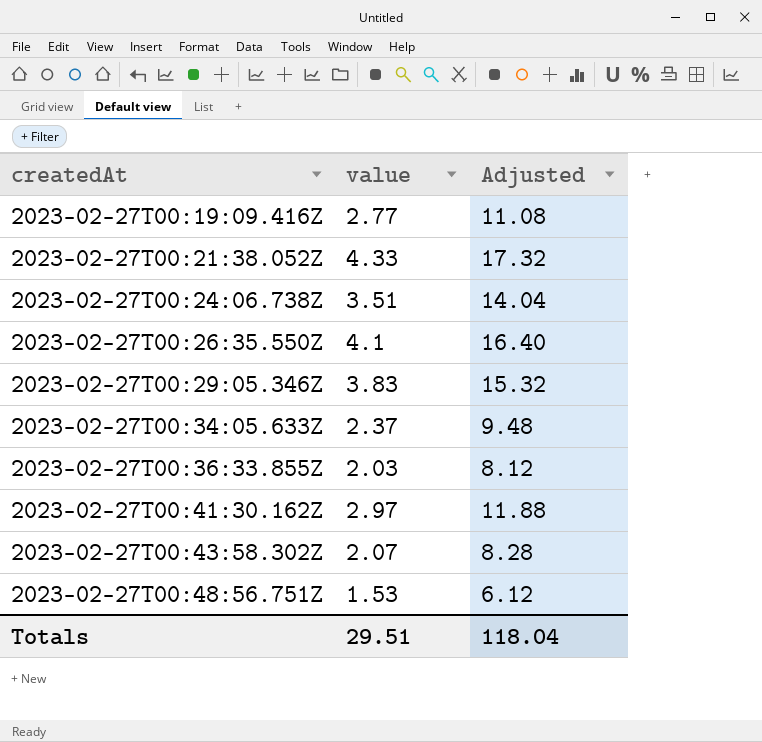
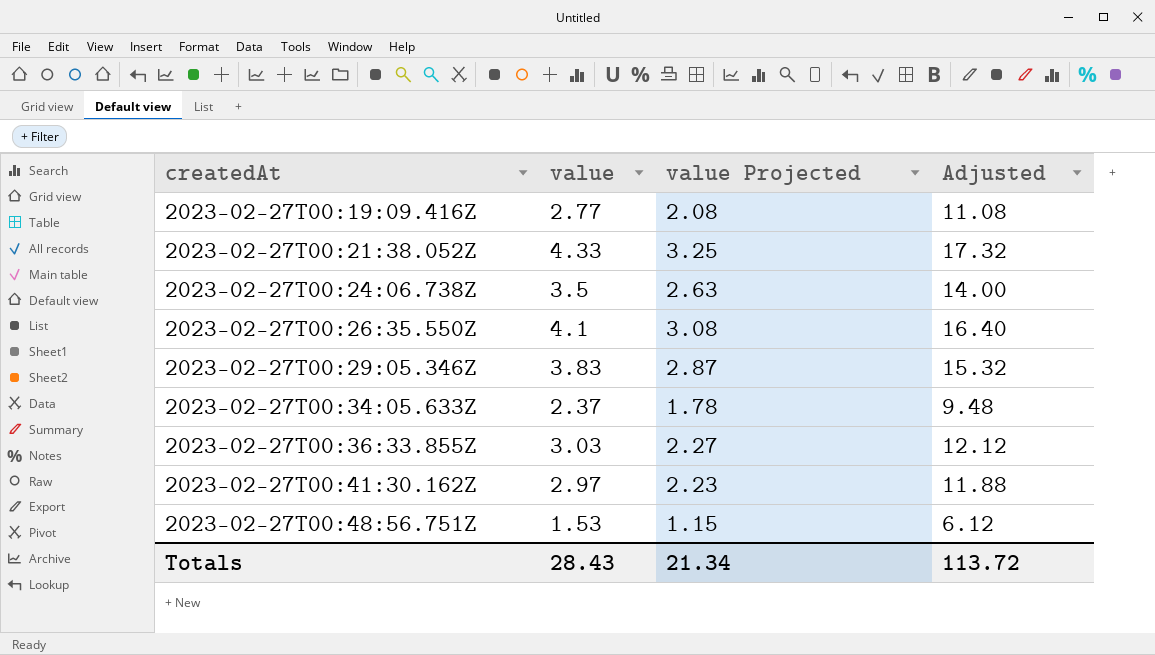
column value Projected | formula: none -> [value] * 0.75
row 2023-02-27T00:43:58.302Z: 2.07 | 8.28 -> none
2023-02-27T00:24:06.738Z | value: 3.51 -> 3.5
2023-02-27T00:24:06.738Z | Adjusted: 14.04 -> 14.00
2023-02-27T00:36:33.855Z | value: 2.03 -> 3.03
2023-02-27T00:36:33.855Z | Adjusted: 8.12 -> 12.12
Totals | value: 29.51 -> 28.43
Totals | Adjusted: 118.04 -> 113.72

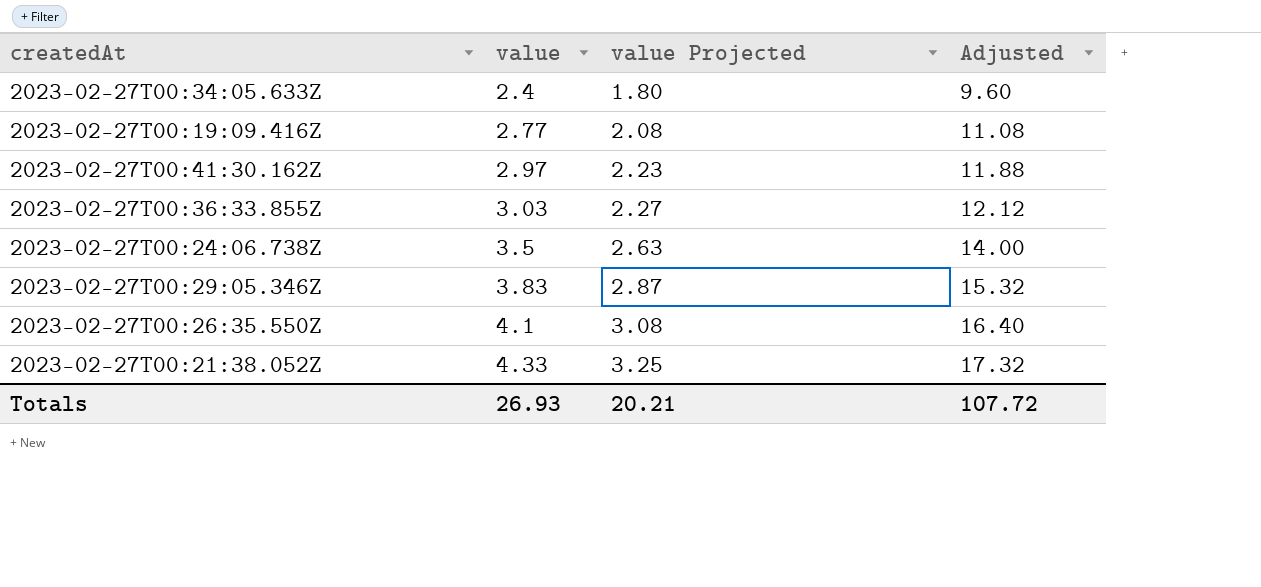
row order: createdAt ascending -> value ascending
row 2023-02-27T00:48:56.751Z: 1.53 | 1.15 | 6.12 -> none
2023-02-27T00:34:05.633Z | value: 2.37 -> 2.4
2023-02-27T00:34:05.633Z | value Projected: 1.78 -> 1.80
2023-02-27T00:34:05.633Z | Adjusted: 9.48 -> 9.60
Totals | value: 28.43 -> 26.93
Totals | value Projected: 21.34 -> 20.21
Totals | Adjusted: 113.72 -> 107.72

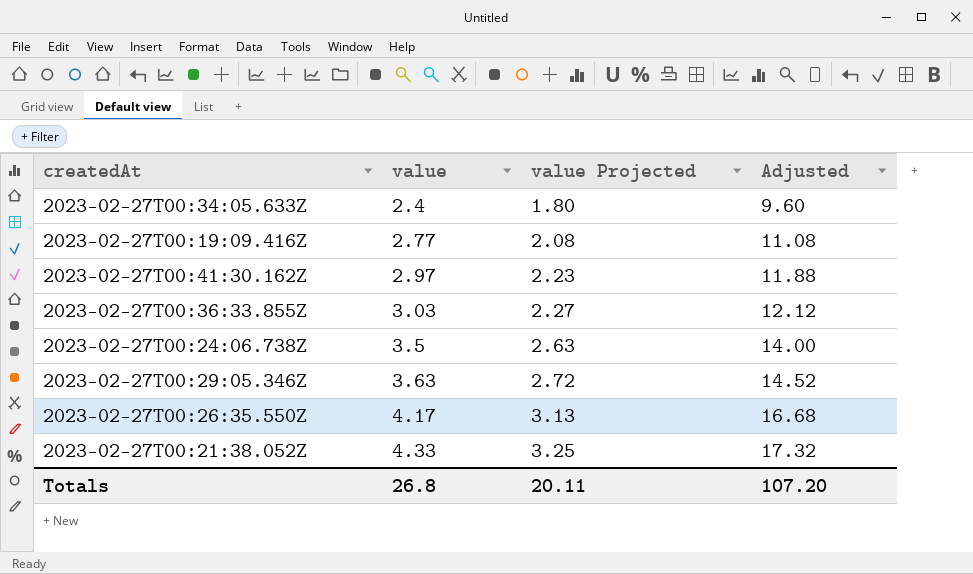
2023-02-27T00:29:05.346Z | value: 3.83 -> 3.63
2023-02-27T00:29:05.346Z | value Projected: 2.87 -> 2.72
2023-02-27T00:29:05.346Z | Adjusted: 15.32 -> 14.52
2023-02-27T00:26:35.550Z | value: 4.1 -> 4.17
2023-02-27T00:26:35.550Z | value Projected: 3.08 -> 3.13
2023-02-27T00:26:35.550Z | Adjusted: 16.40 -> 16.68
Totals | value: 26.93 -> 26.8
Totals | value Projected: 20.21 -> 20.11
Totals | Adjusted: 107.72 -> 107.20

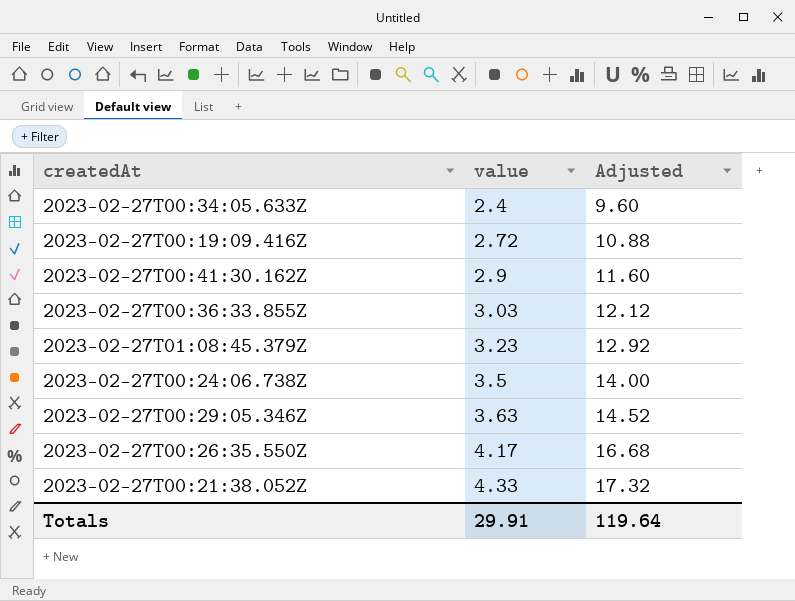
column value Projected | formula: [value] * 0.75 -> none
2023-02-27T00:19:09.416Z | value: 2.77 -> 2.72
2023-02-27T00:19:09.416Z | Adjusted: 11.08 -> 10.88
2023-02-27T00:41:30.162Z | value: 2.97 -> 2.9
2023-02-27T00:41:30.162Z | Adjusted: 11.88 -> 11.60
row 2023-02-27T01:08:45.379Z: none -> 3.23 | 12.92
Totals | value: 26.8 -> 29.91
Totals | Adjusted: 107.20 -> 119.64

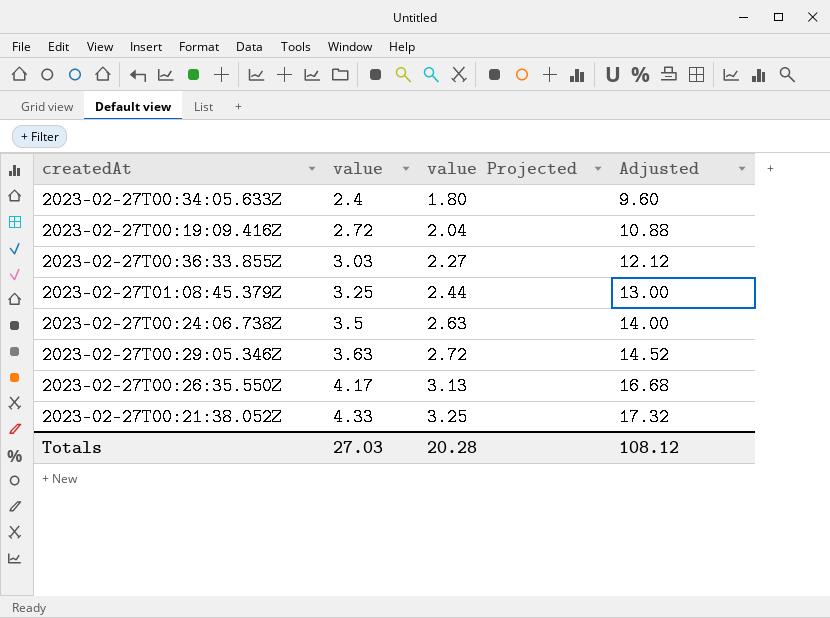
column value Projected | formula: none -> [value] * 0.75
row 2023-02-27T00:41:30.162Z: 2.9 | 11.60 -> none
2023-02-27T01:08:45.379Z | value: 3.23 -> 3.25
2023-02-27T01:08:45.379Z | Adjusted: 12.92 -> 13.00
Totals | value: 29.91 -> 27.03
Totals | Adjusted: 119.64 -> 108.12

